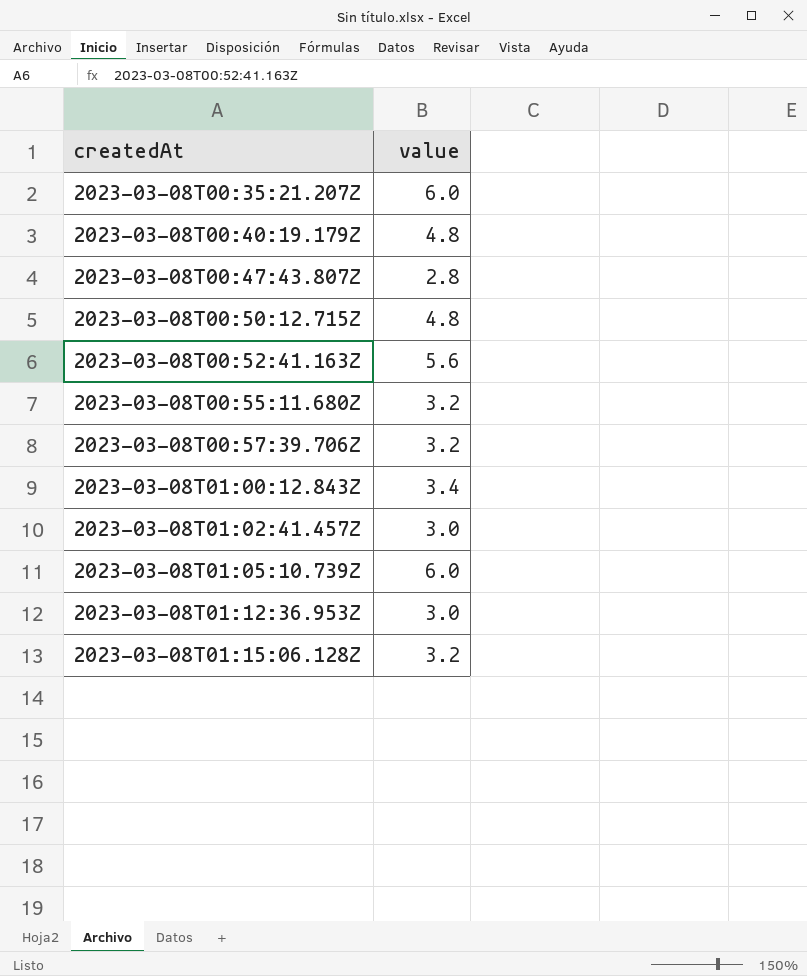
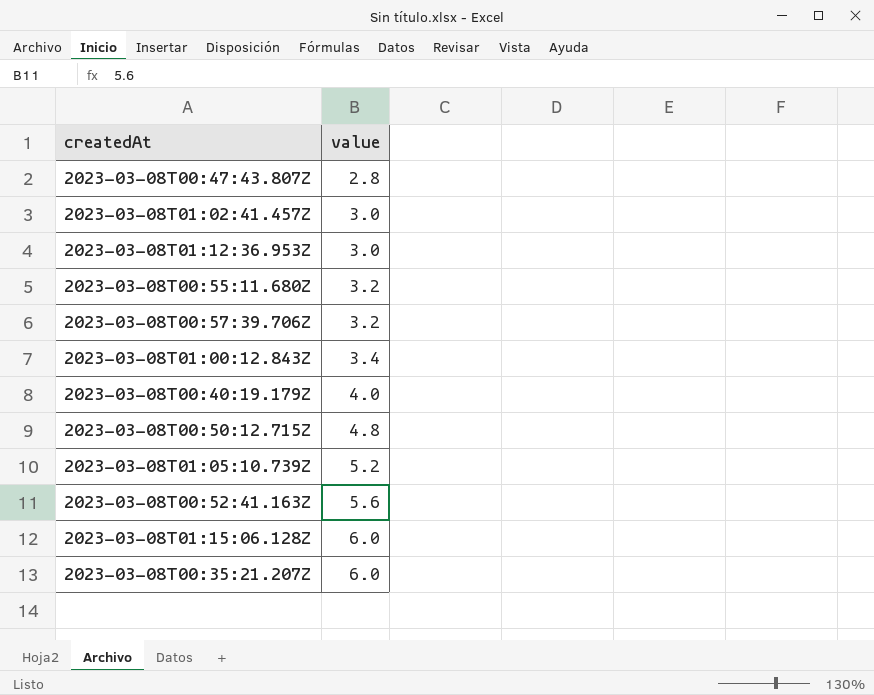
row order: createdAt ascending -> value ascending
2023-03-08T00:40:19.179Z | value: 4.8 -> 4.0
2023-03-08T01:05:10.739Z | value: 6.0 -> 5.2
2023-03-08T01:15:06.128Z | value: 3.2 -> 6.0

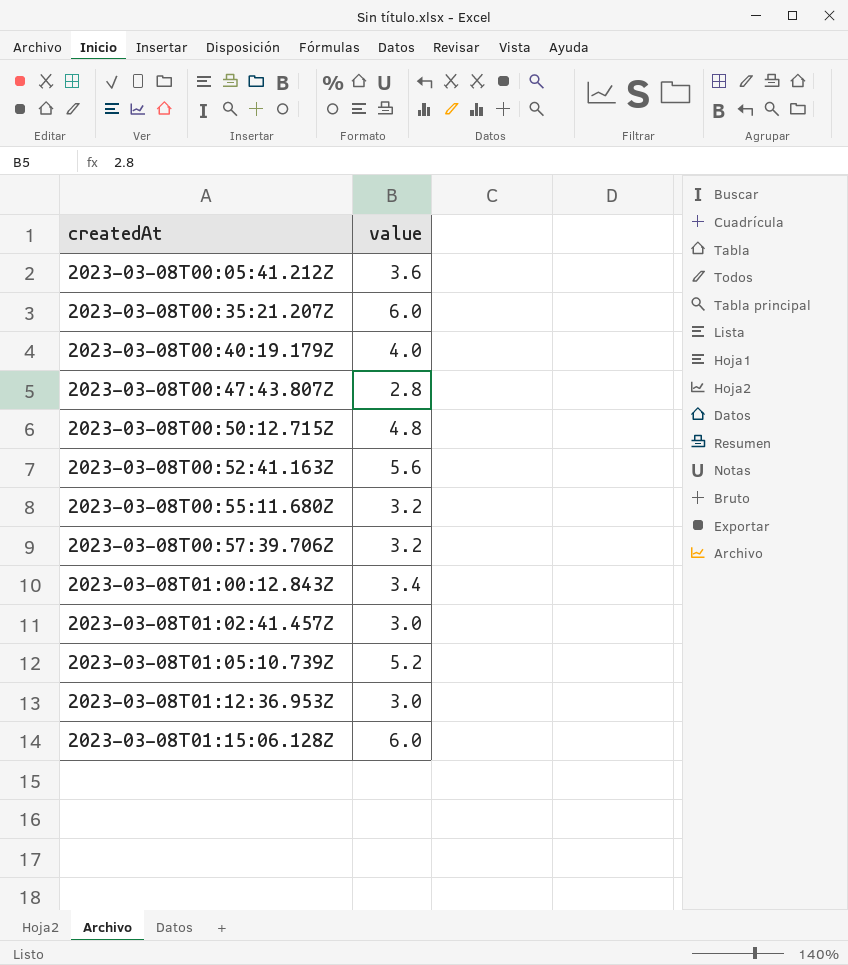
row order: value ascending -> createdAt ascending
row 2023-03-08T00:05:41.212Z: none -> 3.6

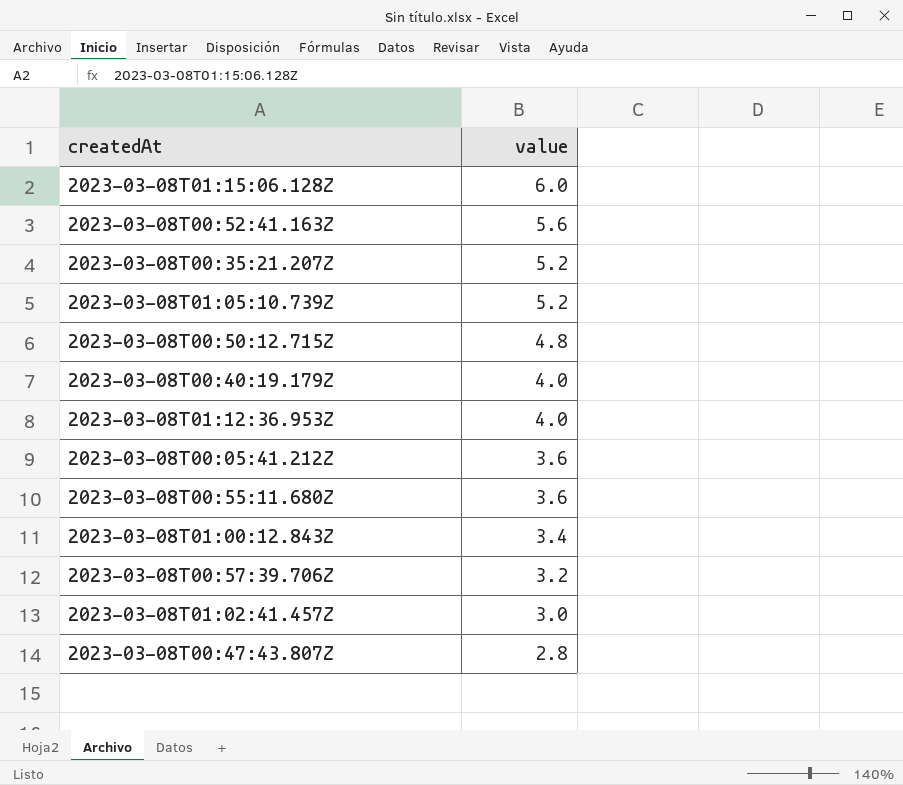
row order: createdAt ascending -> value descending
2023-03-08T00:35:21.207Z | value: 6.0 -> 5.2
2023-03-08T01:12:36.953Z | value: 3.0 -> 4.0
2023-03-08T00:55:11.680Z | value: 3.2 -> 3.6

